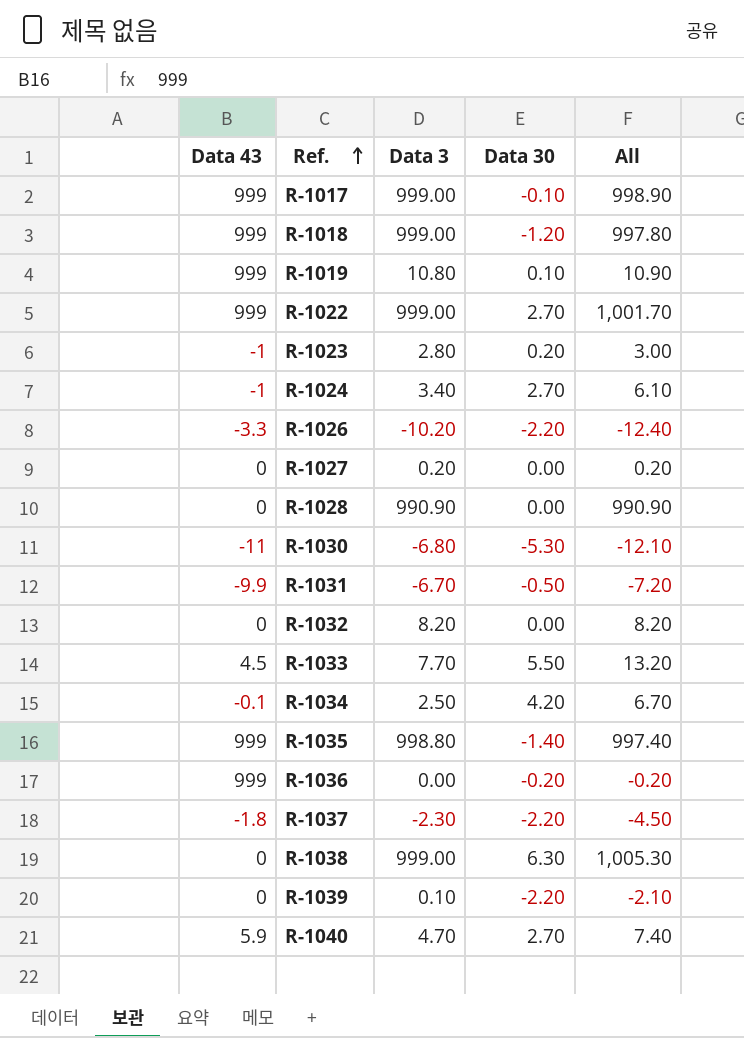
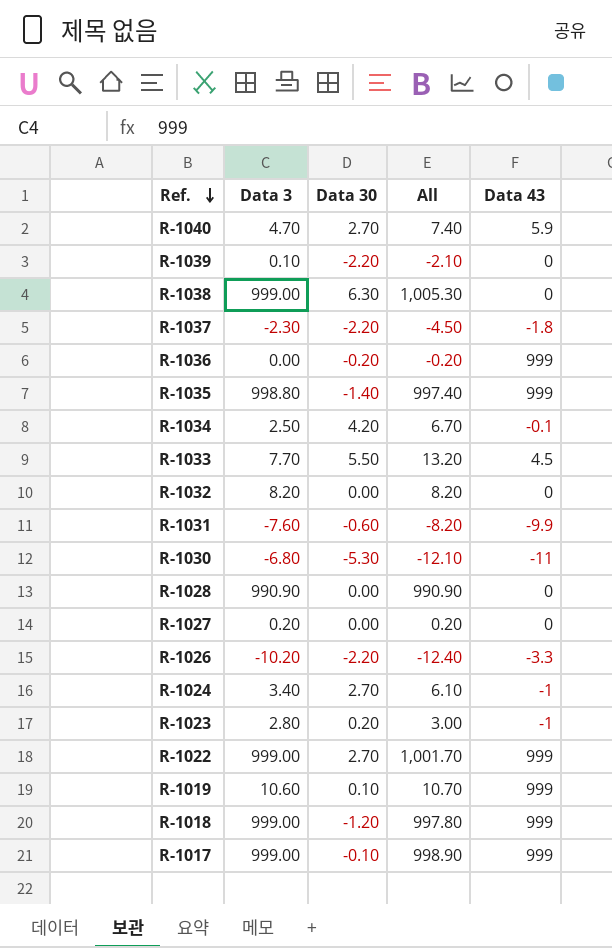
row order: Ref. ascending -> Ref. descending
column Data 43 | position: 1 -> 5
R-1031 | Data 3: -6.70 -> -7.60
R-1031 | Data 30: -0.50 -> -0.60
R-1031 | All: -7.20 -> -8.20
R-1019 | Data 3: 10.80 -> 10.60
R-1019 | All: 10.90 -> 10.70

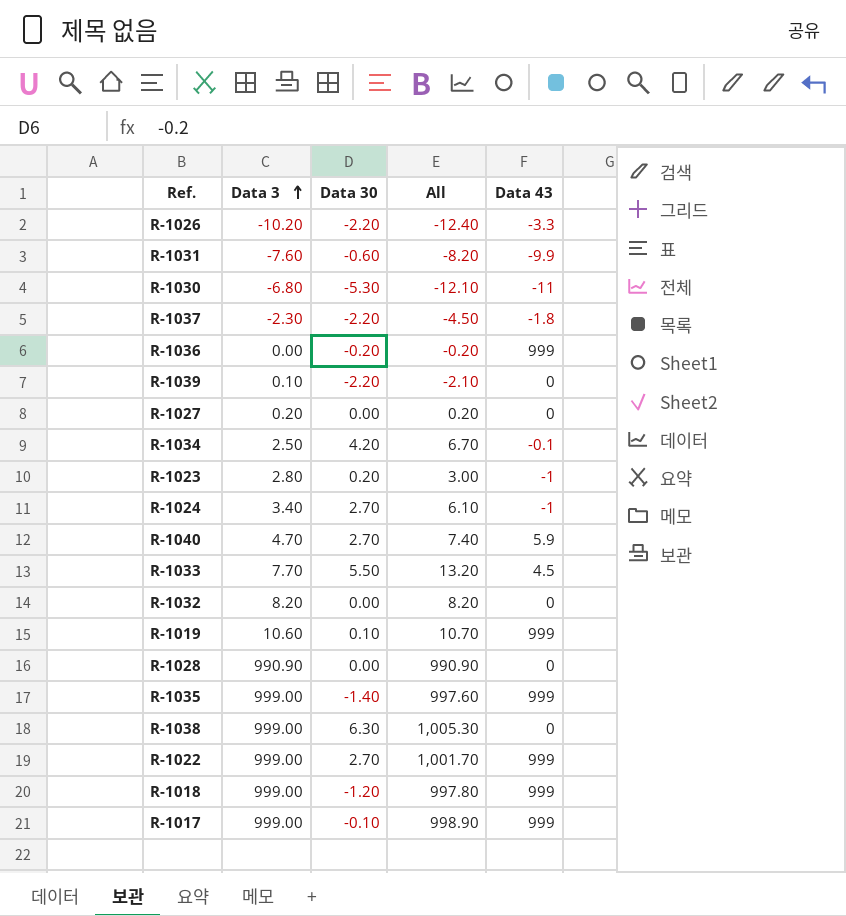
row order: Ref. descending -> Data 3 ascending
R-1035 | Data 3: 998.80 -> 999.00
R-1035 | All: 997.40 -> 997.60

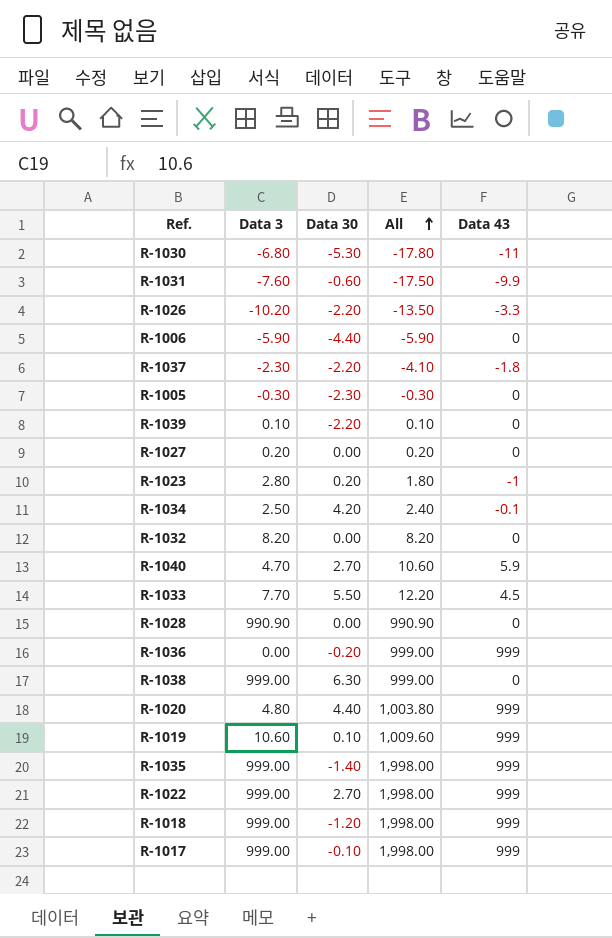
row order: Data 3 ascending -> All ascending
column All | formula: [Data 3] + [Data 30] -> [Data 3] + [Data 43]
row R-1024: 3.40 | 2.70 | 6.10 | -1 -> none
row R-1006: none -> -5.90 | -4.40 | -5.90 | 0
row R-1005: none -> -0.30 | -2.30 | -0.30 | 0
row R-1020: none -> 4.80 | 4.40 | 1,003.80 | 999

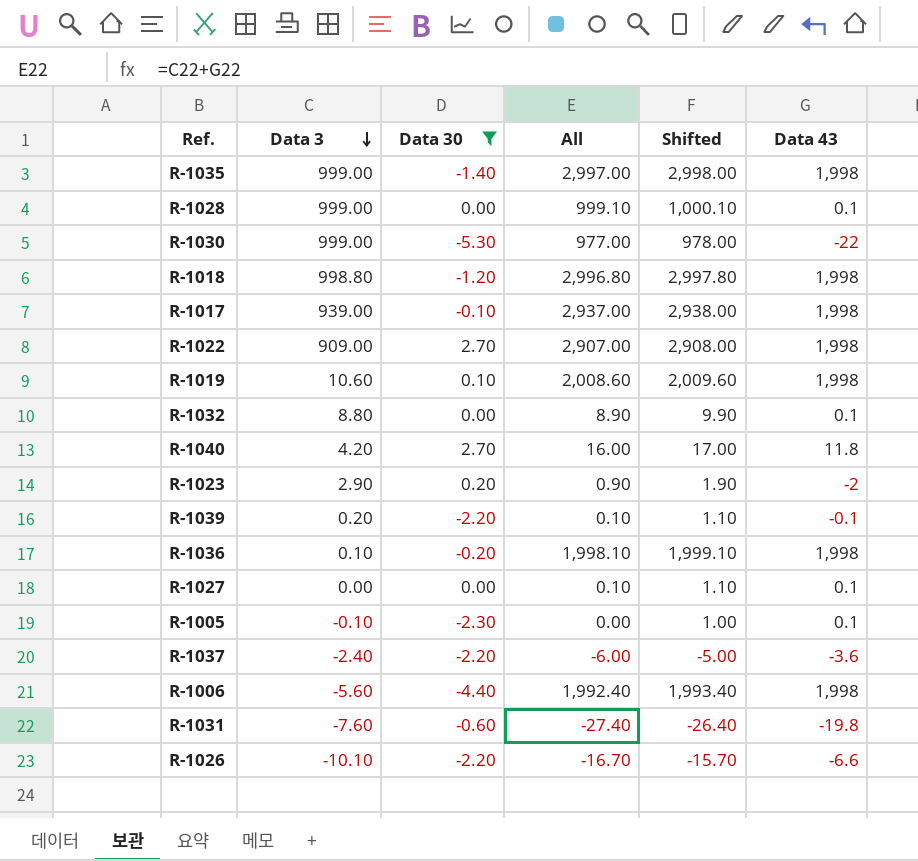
filter: none -> Data 30 <= 2.70
row order: All ascending -> Data 3 descending
column Shifted | formula: none -> [All] + 1
R-1035 | All: 1,998.00 -> 2,997.00
R-1035 | Data 43: 999 -> 1,998
R-1028 | Data 3: 990.90 -> 999.00
R-1028 | All: 990.90 -> 999.10
R-1028 | Data 43: 0 -> 0.1
R-1030 | Data 3: -6.80 -> 999.00
R-1030 | All: -17.80 -> 977.00
R-1030 | Data 43: -11 -> -22
R-1018 | Data 3: 999.00 -> 998.80
R-1018 | All: 1,998.00 -> 2,996.80
R-1018 | Data 43: 999 -> 1,998
R-1017 | Data 3: 999.00 -> 939.00
R-1017 | All: 1,998.00 -> 2,937.00
R-1017 | Data 43: 999 -> 1,998
R-1022 | Data 3: 999.00 -> 909.00
R-1022 | All: 1,998.00 -> 2,907.00
R-1022 | Data 43: 999 -> 1,998
R-1019 | All: 1,009.60 -> 2,008.60
R-1019 | Data 43: 999 -> 1,998
R-1032 | Data 3: 8.20 -> 8.80
R-1032 | All: 8.20 -> 8.90
R-1032 | Data 43: 0 -> 0.1
R-1040 | Data 3: 4.70 -> 4.20
R-1040 | All: 10.60 -> 16.00
R-1040 | Data 43: 5.9 -> 11.8
R-1023 | Data 3: 2.80 -> 2.90
R-1023 | All: 1.80 -> 0.90
R-1023 | Data 43: -1 -> -2
R-1039 | Data 3: 0.10 -> 0.20
R-1039 | Data 43: 0 -> -0.1
R-1036 | Data 3: 0.00 -> 0.10
R-1036 | All: 999.00 -> 1,998.10
R-1036 | Data 43: 999 -> 1,998
R-1027 | Data 3: 0.20 -> 0.00
R-1027 | All: 0.20 -> 0.10
R-1027 | Data 43: 0 -> 0.1
R-1005 | Data 3: -0.30 -> -0.10
R-1005 | All: -0.30 -> 0.00
R-1005 | Data 43: 0 -> 0.1
R-1037 | Data 3: -2.30 -> -2.40
R-1037 | All: -4.10 -> -6.00
R-1037 | Data 43: -1.8 -> -3.6
R-1006 | Data 3: -5.90 -> -5.60
R-1006 | All: -5.90 -> 1,992.40
R-1006 | Data 43: 0 -> 1,998
R-1031 | All: -17.50 -> -27.40
R-1031 | Data 43: -9.9 -> -19.8
R-1026 | Data 3: -10.20 -> -10.10
R-1026 | All: -13.50 -> -16.70
R-1026 | Data 43: -3.3 -> -6.6

